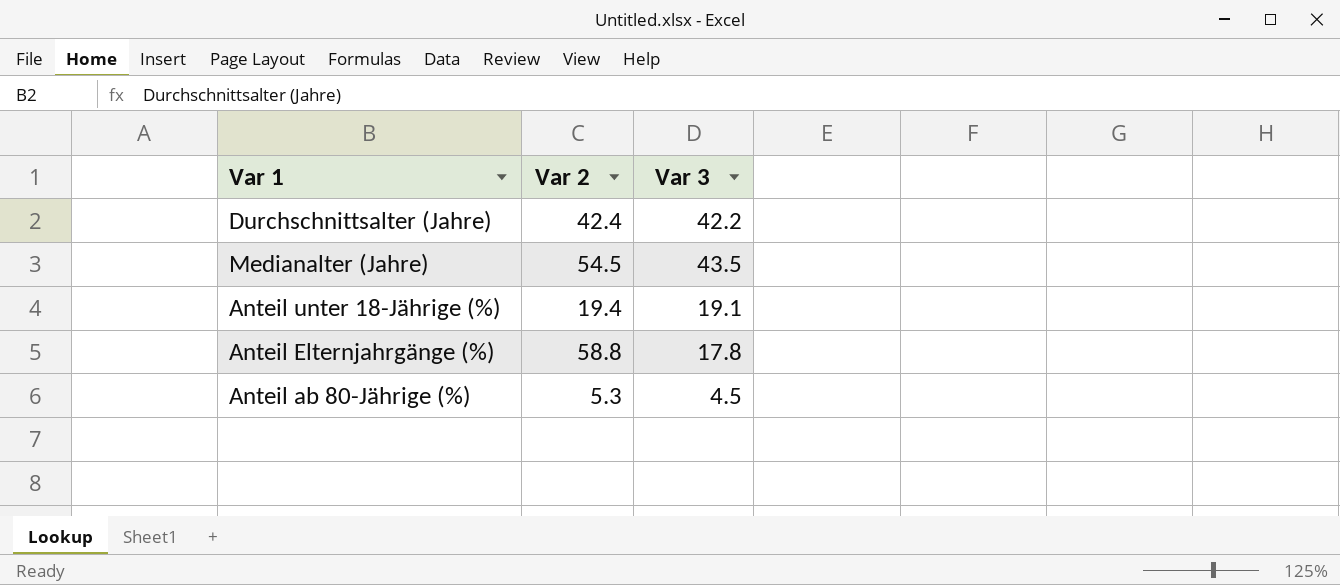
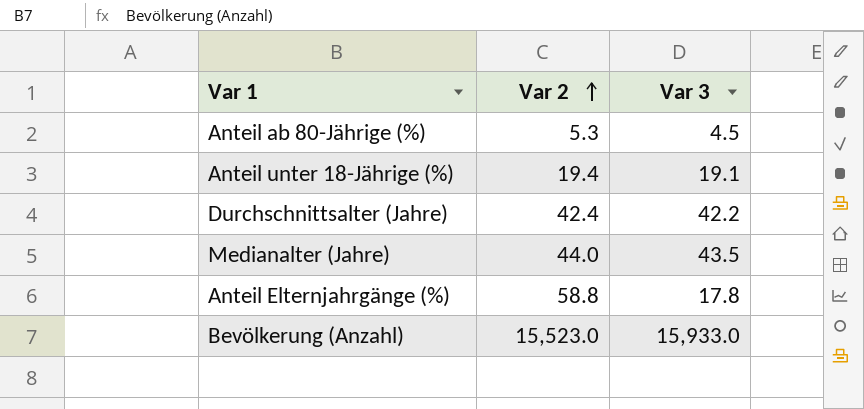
row order: none -> Var 2 ascending
Medianalter (Jahre) | Var 2: 54.5 -> 44.0
row Bevölkerung (Anzahl): none -> 15,523.0 | 15,933.0

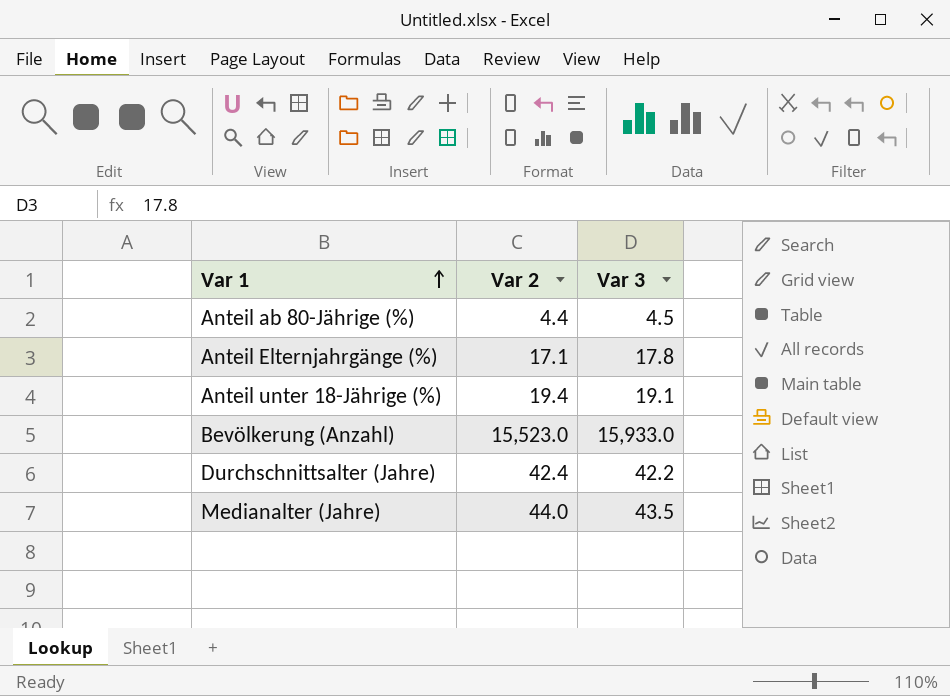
row order: Var 2 ascending -> Var 1 ascending
Anteil ab 80-Jährige (%) | Var 2: 5.3 -> 4.4
Anteil Elternjahrgänge (%) | Var 2: 58.8 -> 17.1

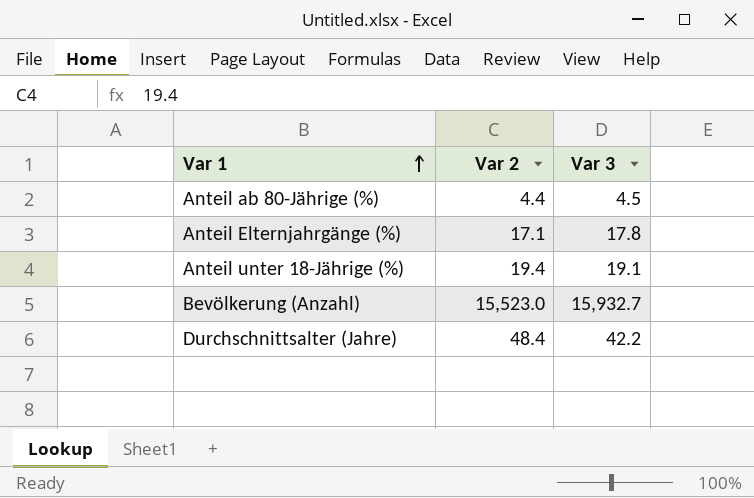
row Medianalter (Jahre): 44.0 | 43.5 -> none
Bevölkerung (Anzahl) | Var 3: 15,933.0 -> 15,932.7
Durchschnittsalter (Jahre) | Var 2: 42.4 -> 48.4

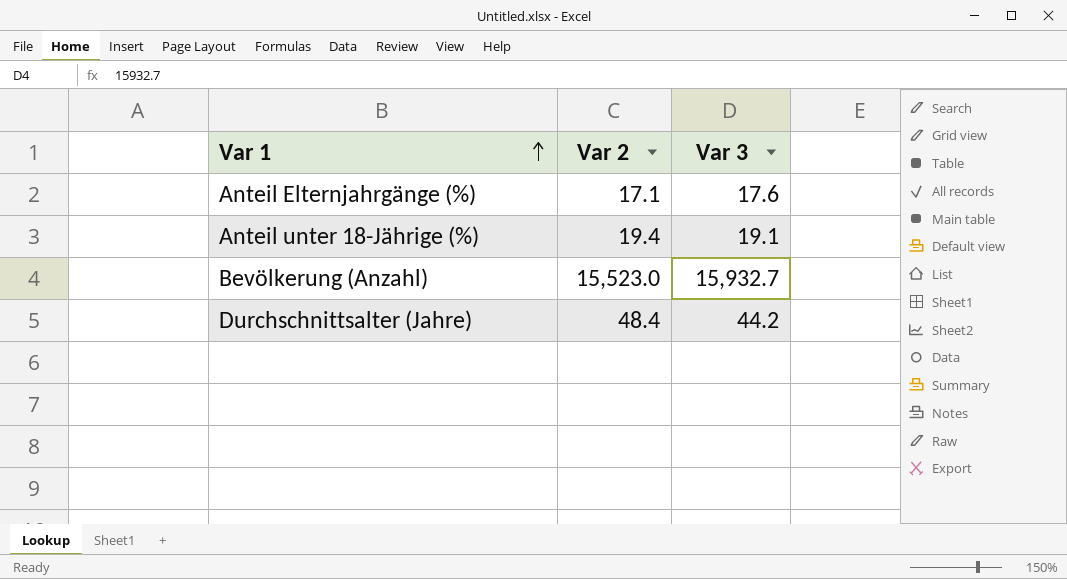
row Anteil ab 80-Jährige (%): 4.4 | 4.5 -> none
Anteil Elternjahrgänge (%) | Var 3: 17.8 -> 17.6
Durchschnittsalter (Jahre) | Var 3: 42.2 -> 44.2

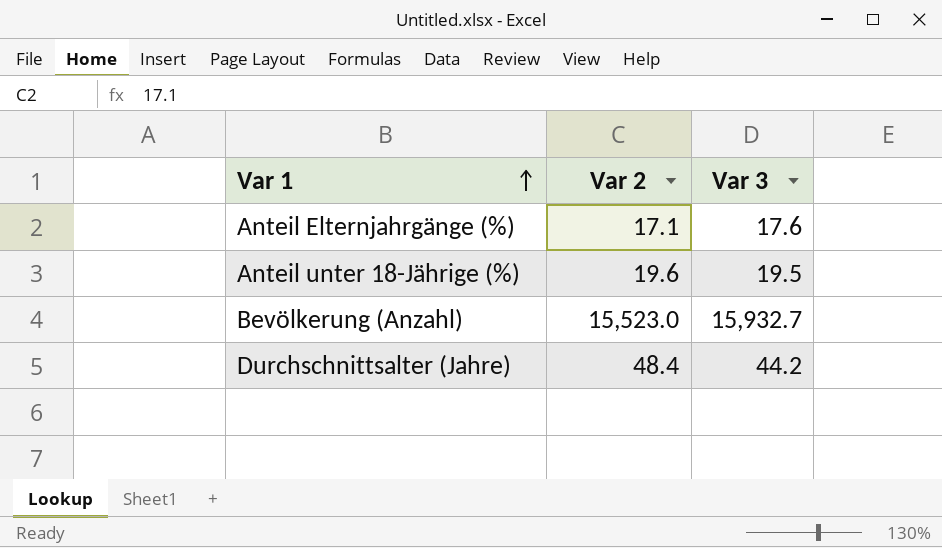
Anteil unter 18-Jährige (%) | Var 2: 19.4 -> 19.6
Anteil unter 18-Jährige (%) | Var 3: 19.1 -> 19.5

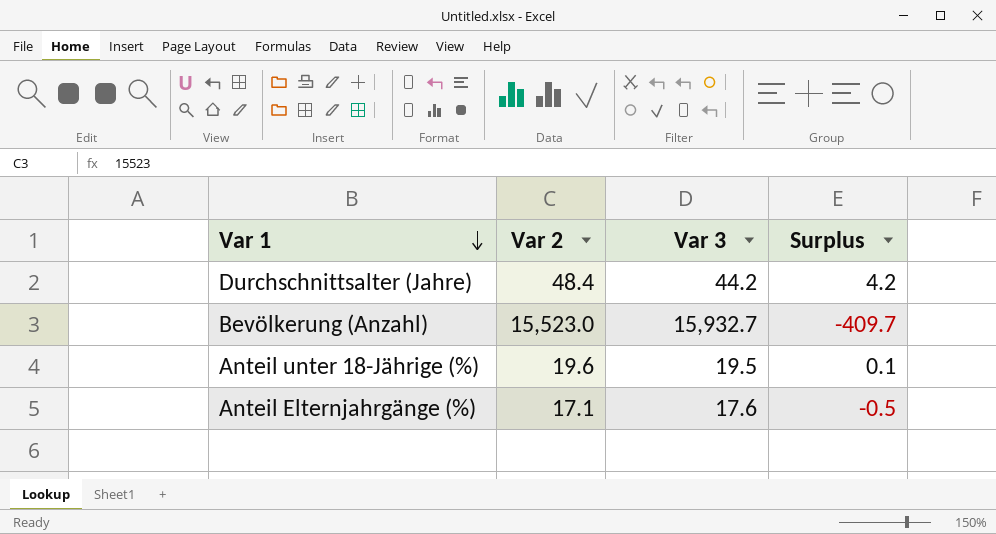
row order: Var 1 ascending -> Var 1 descending
column Surplus | formula: none -> [Var 2] - [Var 3]

